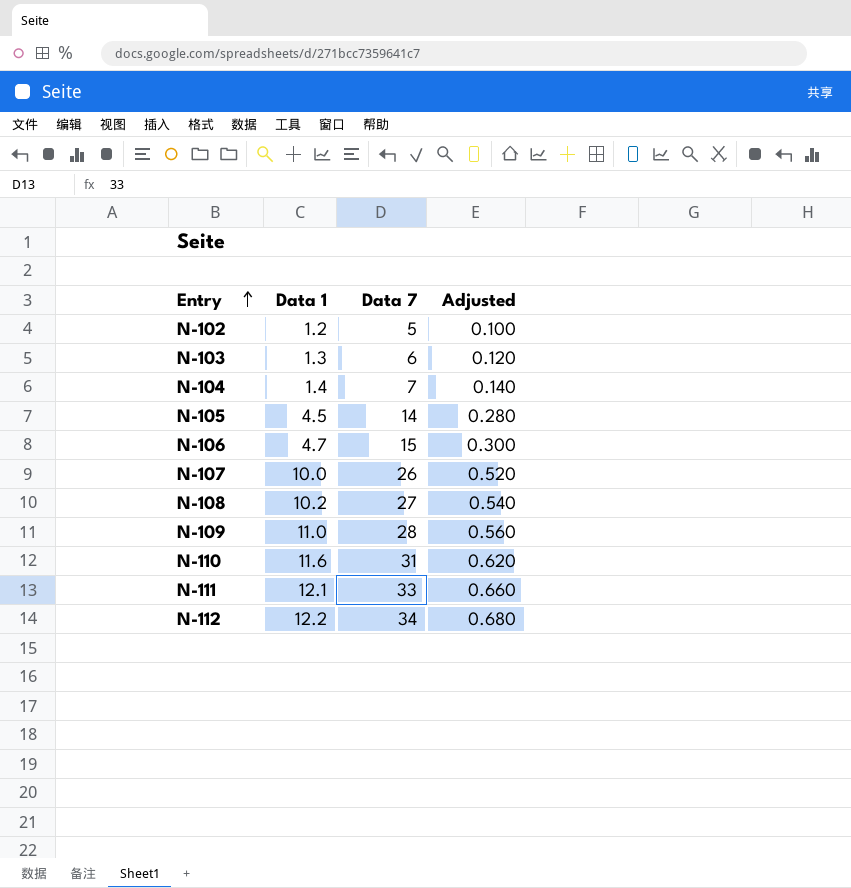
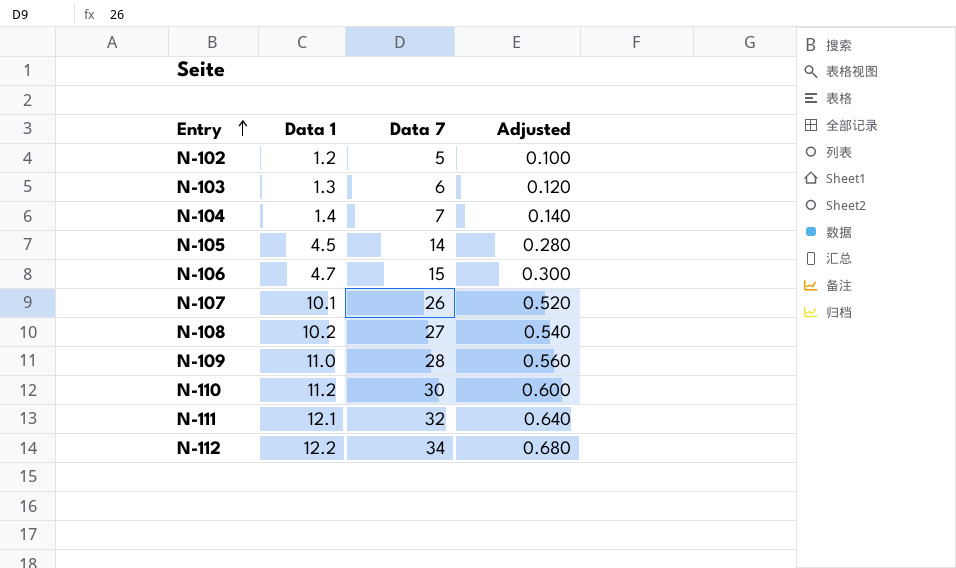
N-107 | Data 1: 10.0 -> 10.1
N-110 | Data 1: 11.6 -> 11.2
N-110 | Data 7: 31 -> 30
N-110 | Adjusted: 0.620 -> 0.600
N-111 | Data 7: 33 -> 32
N-111 | Adjusted: 0.660 -> 0.640

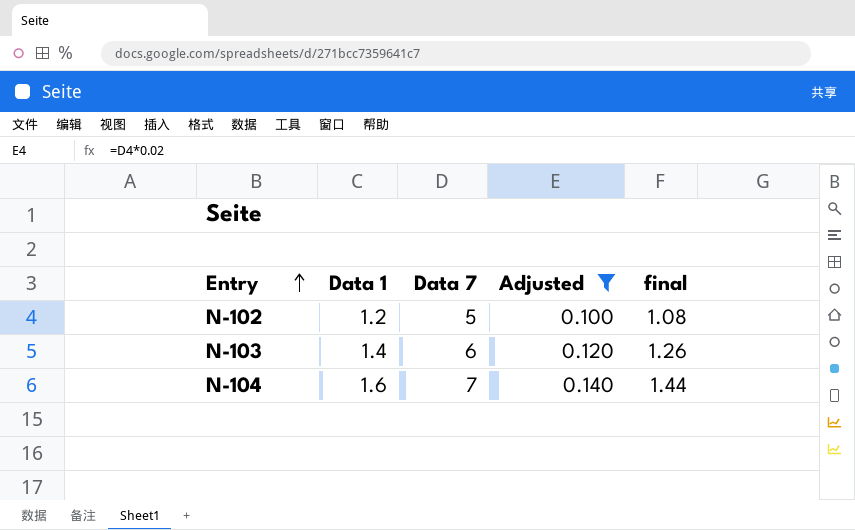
filter: none -> Adjusted <= 0.140
column final | formula: none -> [Data 1] * 0.9
N-103 | Data 1: 1.3 -> 1.4
N-104 | Data 1: 1.4 -> 1.6

